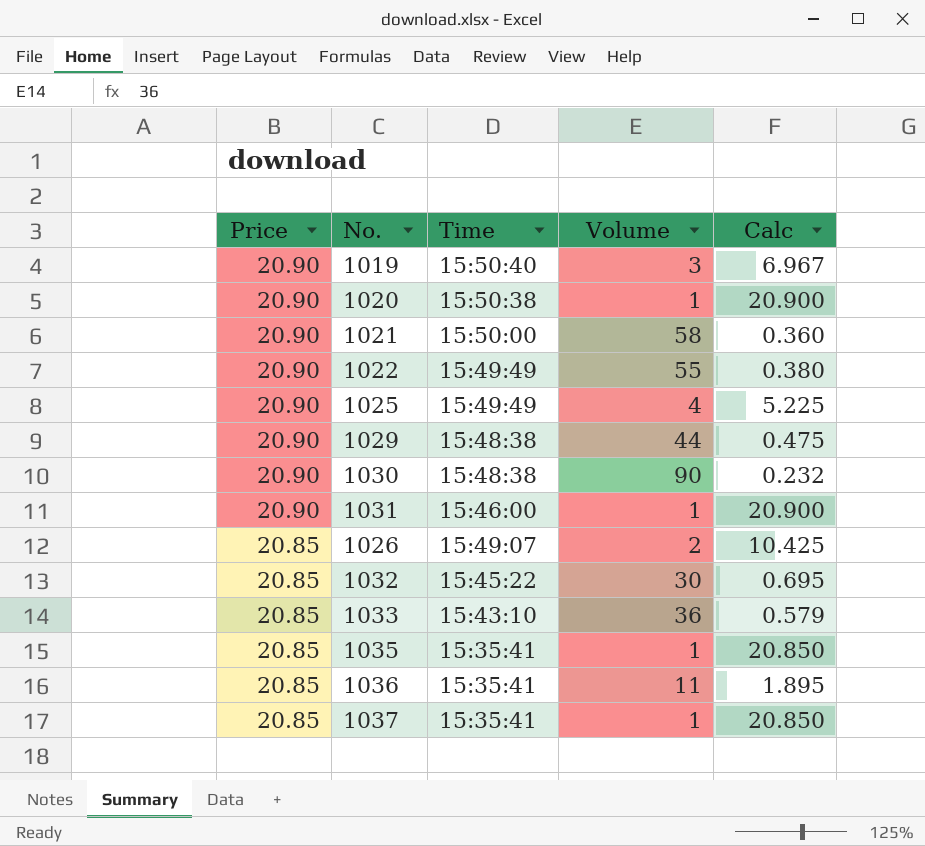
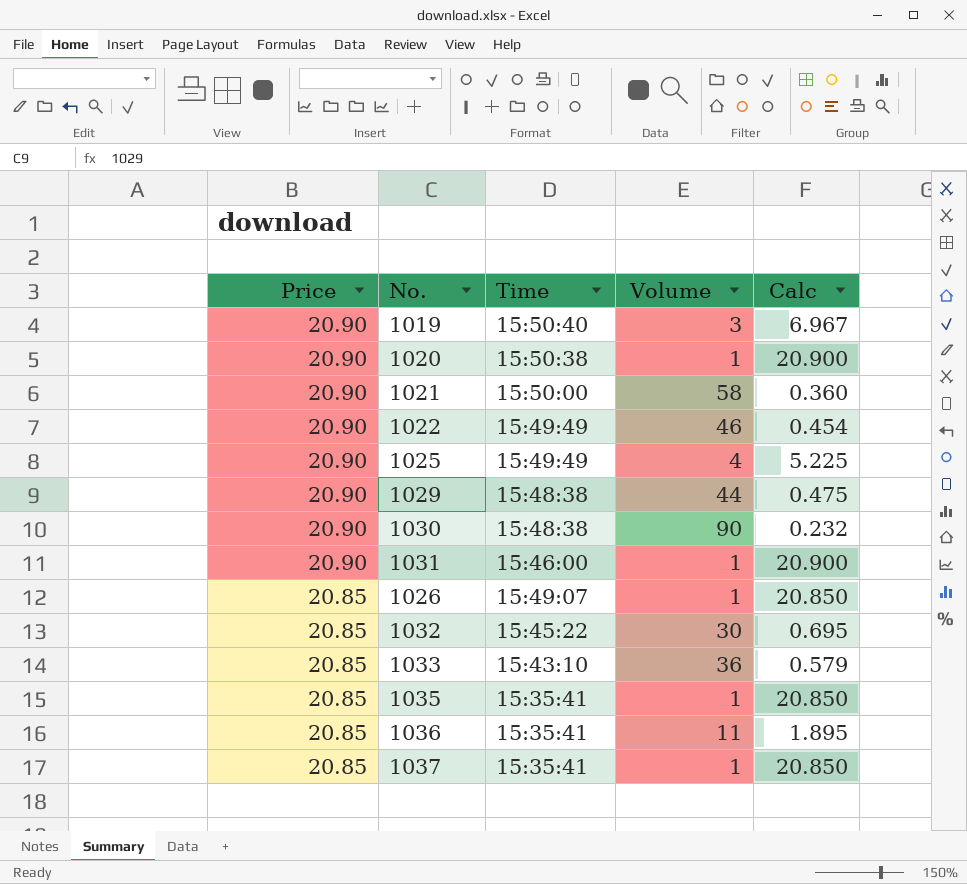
1022 | Volume: 55 -> 46
1022 | Calc: 0.380 -> 0.454
1026 | Volume: 2 -> 1
1026 | Calc: 10.425 -> 20.850

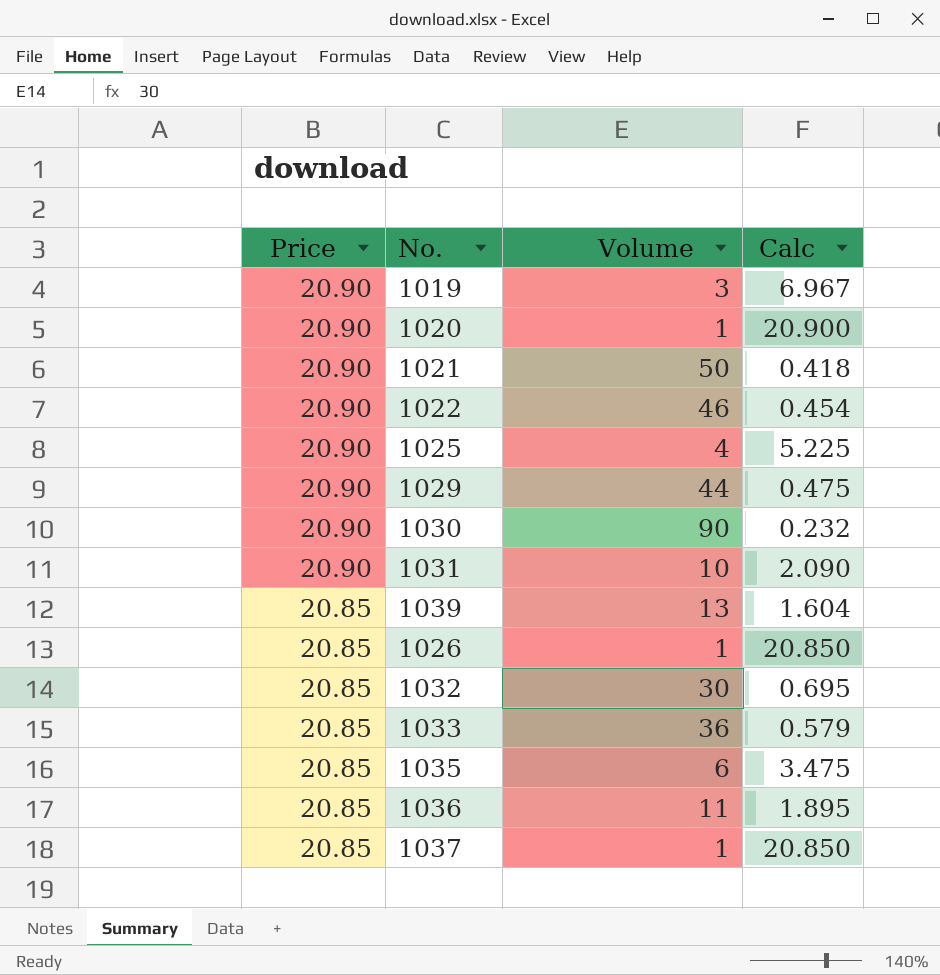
column Time | position: 3 -> none
1021 | Volume: 58 -> 50
1021 | Calc: 0.360 -> 0.418
1031 | Volume: 1 -> 10
1031 | Calc: 20.900 -> 2.090
row 1039: none -> 20.85 | 13 | 1.604
1035 | Volume: 1 -> 6
1035 | Calc: 20.850 -> 3.475

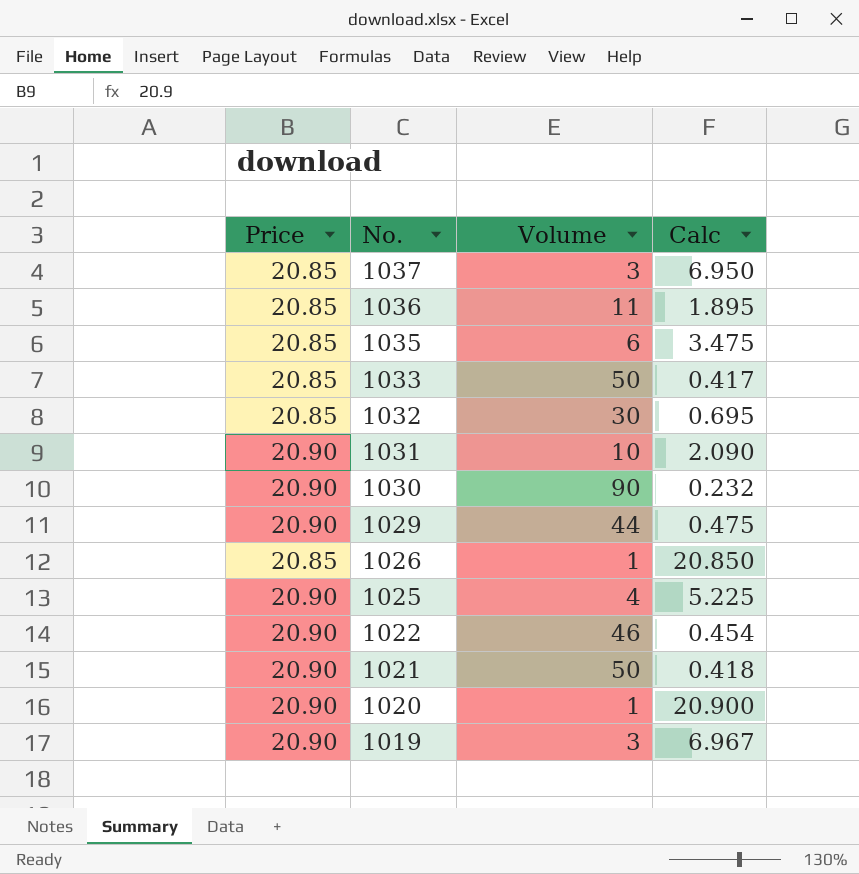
row order: Price descending -> No. descending
row 1039: 20.85 | 13 | 1.604 -> none
1037 | Volume: 1 -> 3
1037 | Calc: 20.850 -> 6.950
1033 | Volume: 36 -> 50
1033 | Calc: 0.579 -> 0.417

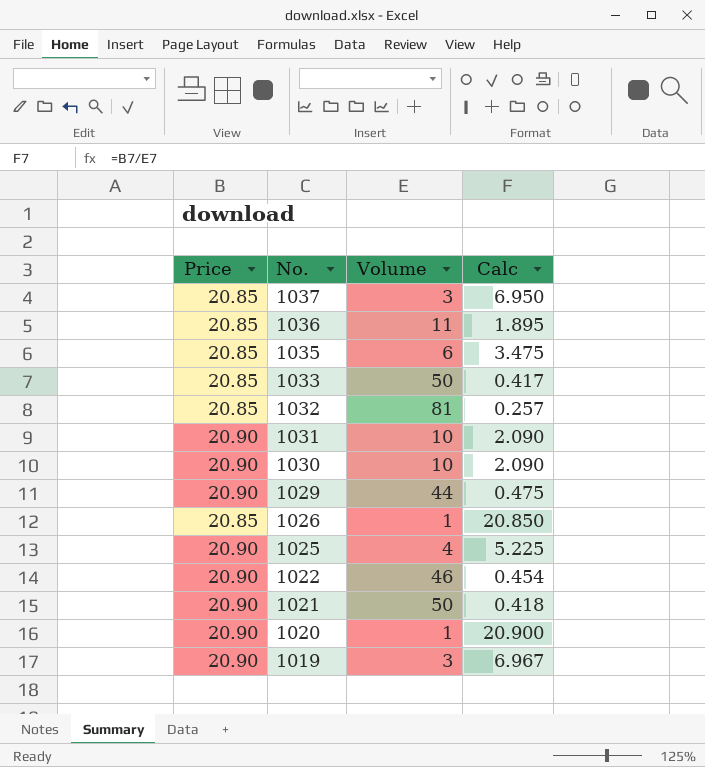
1032 | Volume: 30 -> 81
1032 | Calc: 0.695 -> 0.257
1030 | Volume: 90 -> 10
1030 | Calc: 0.232 -> 2.090

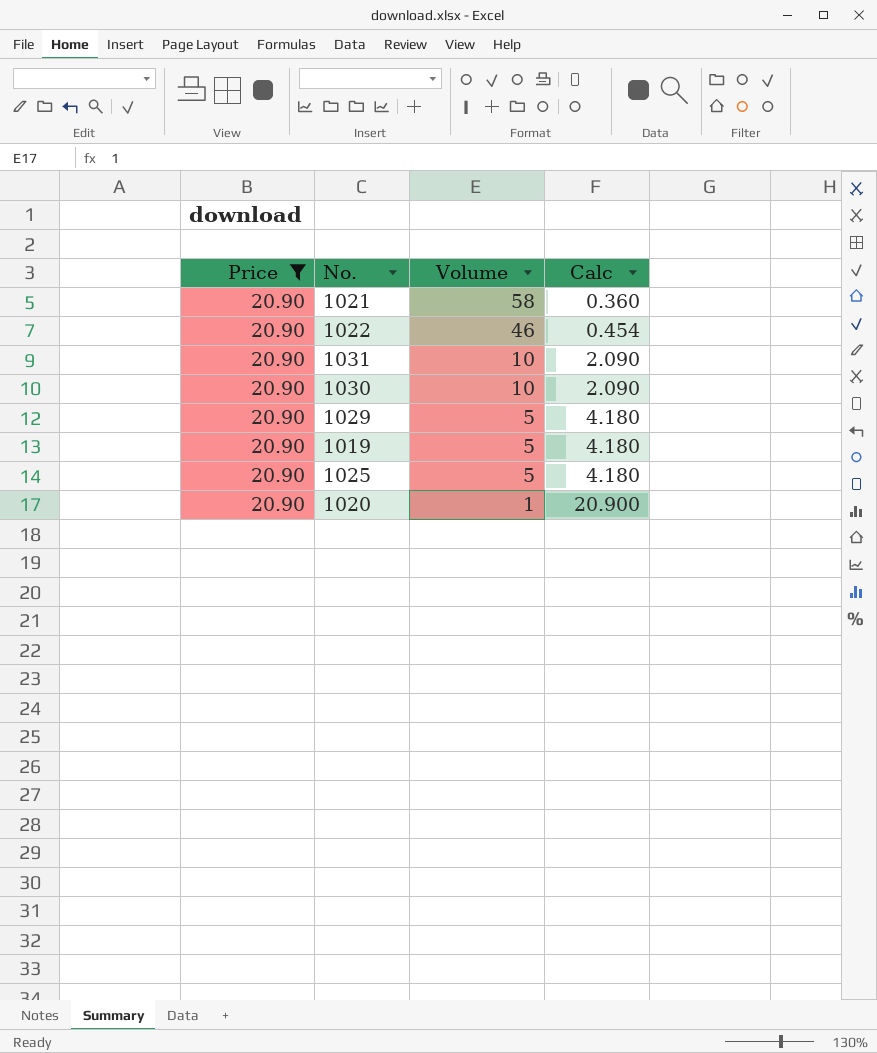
filter: none -> Price = 20.90
row order: No. descending -> Volume descending
1021 | Volume: 50 -> 58
1021 | Calc: 0.418 -> 0.360
1029 | Volume: 44 -> 5
1029 | Calc: 0.475 -> 4.180
1019 | Volume: 3 -> 5
1019 | Calc: 6.967 -> 4.180
1025 | Volume: 4 -> 5
1025 | Calc: 5.225 -> 4.180

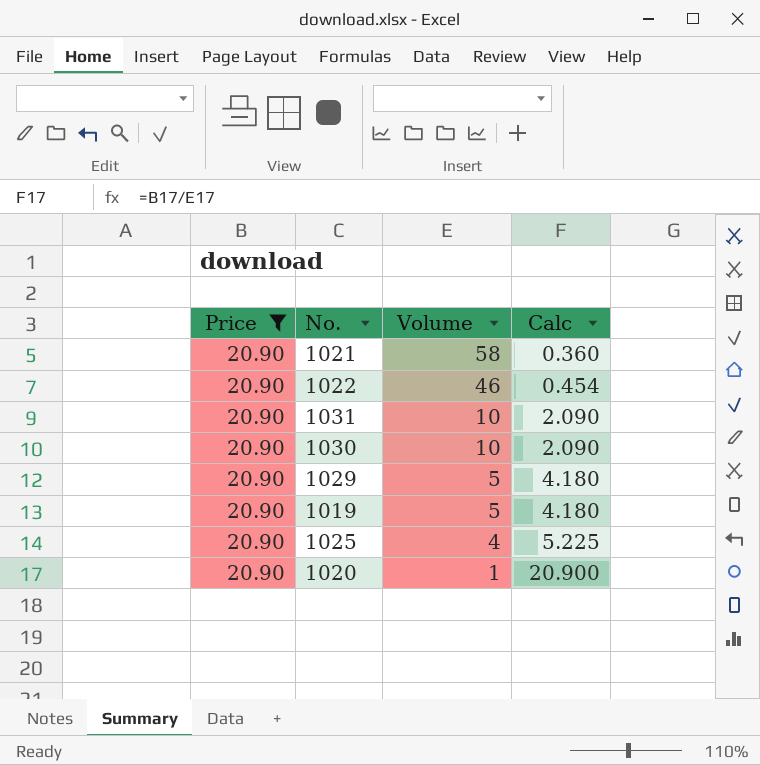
1025 | Volume: 5 -> 4
1025 | Calc: 4.180 -> 5.225

